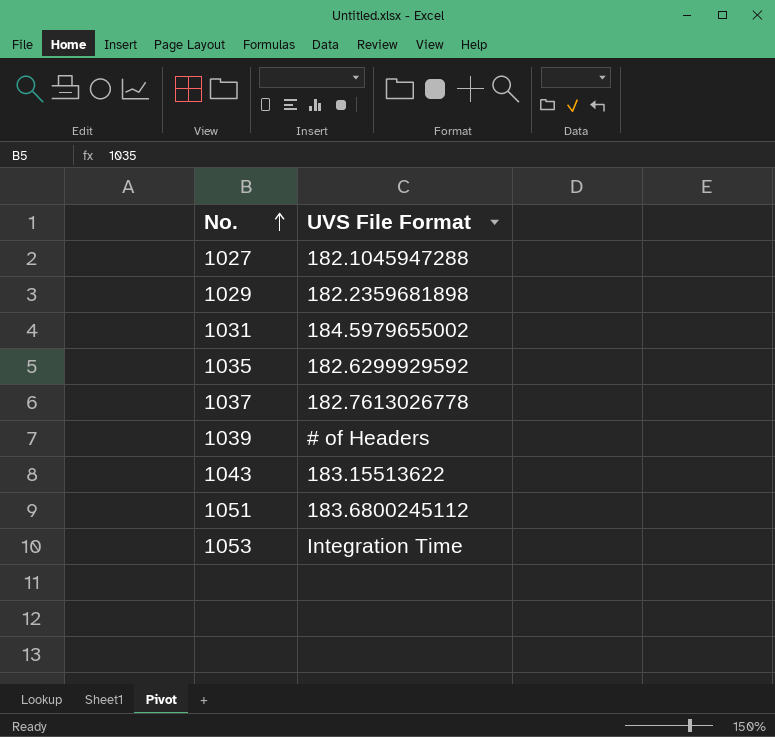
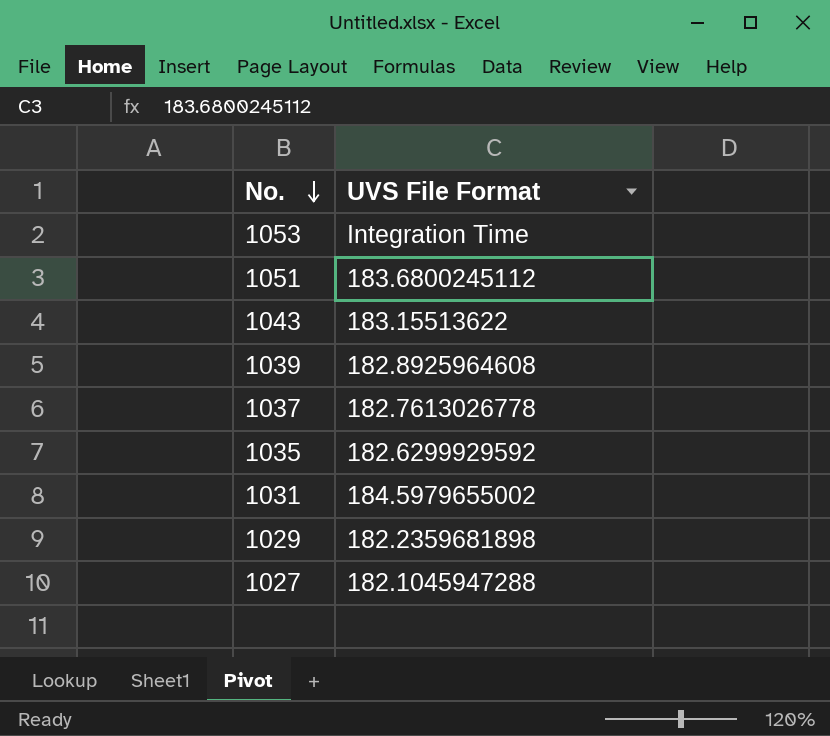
row order: No. ascending -> No. descending
1039 | UVS File Format: # of Headers -> 182.8925964608

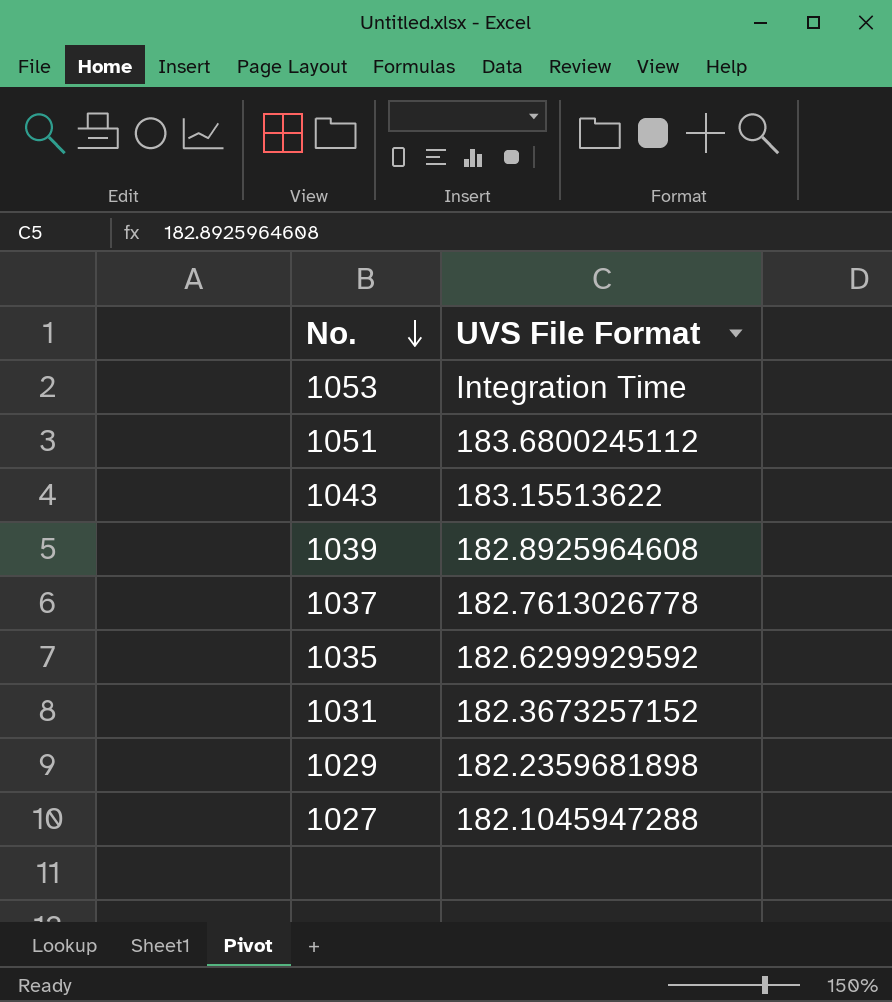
1031 | UVS File Format: 184.5979655002 -> 182.3673257152

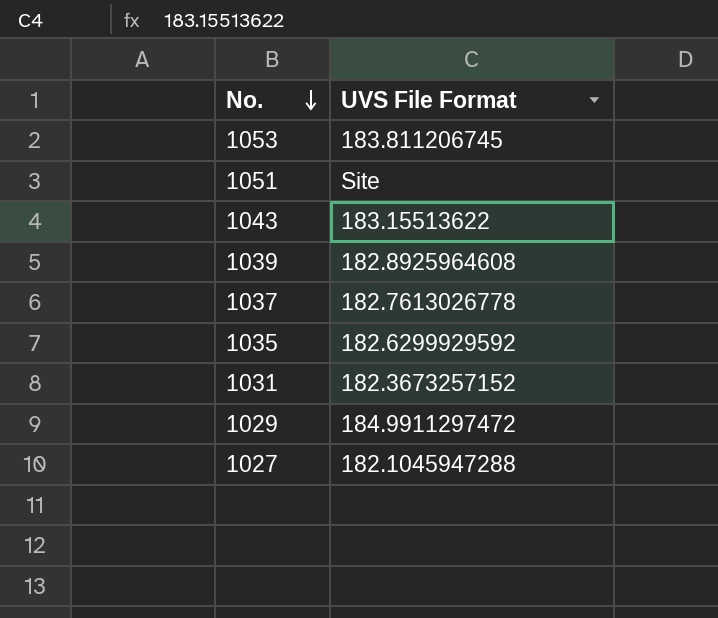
1053 | UVS File Format: Integration Time -> 183.811206745
1051 | UVS File Format: 183.6800245112 -> Site
1029 | UVS File Format: 182.2359681898 -> 184.9911297472

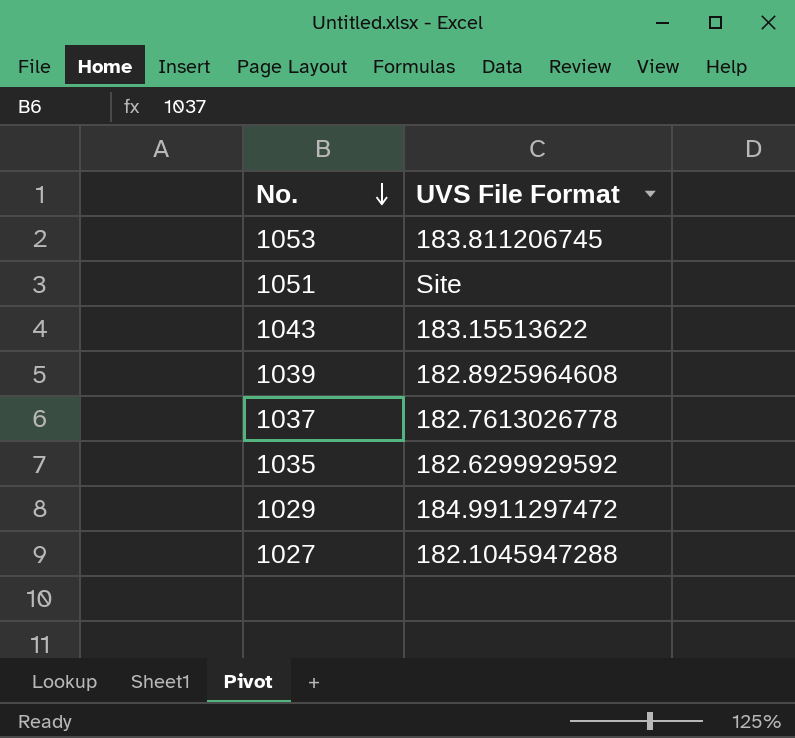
row 1031: 182.3673257152 -> none

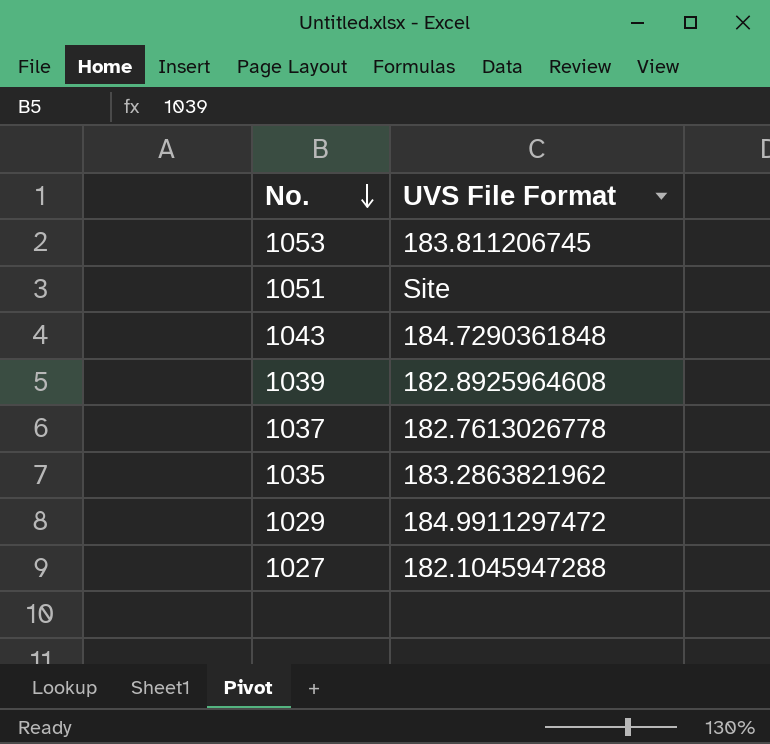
1043 | UVS File Format: 183.15513622 -> 184.7290361848
1035 | UVS File Format: 182.6299929592 -> 183.2863821962

